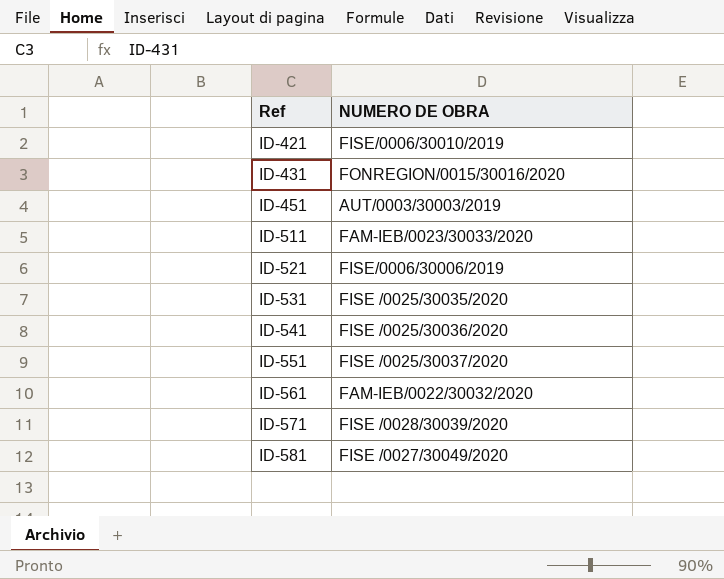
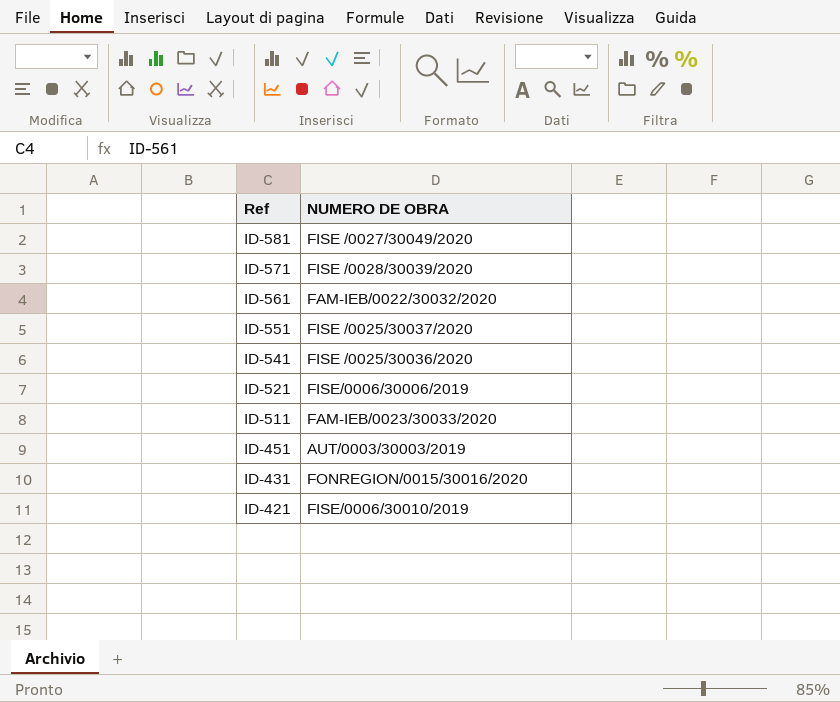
row order: Ref ascending -> Ref descending
row ID-531: FISE /0025/30035/2020 -> none

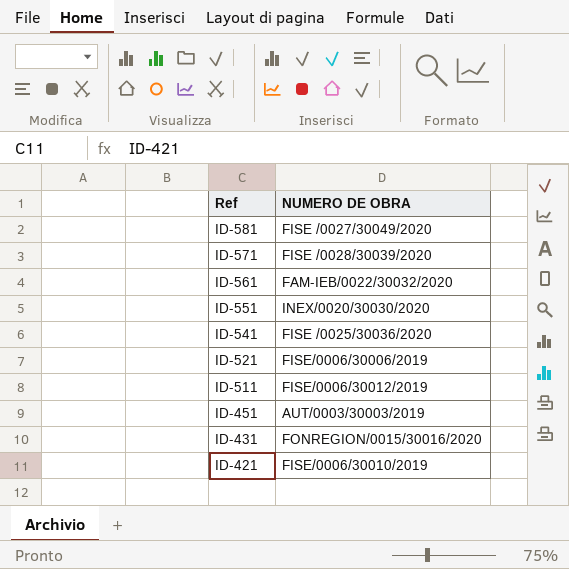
ID-551 | NUMERO DE OBRA: FISE /0025/30037/2020 -> INEX/0020/30030/2020
ID-511 | NUMERO DE OBRA: FAM-IEB/0023/30033/2020 -> FISE/0006/30012/2019

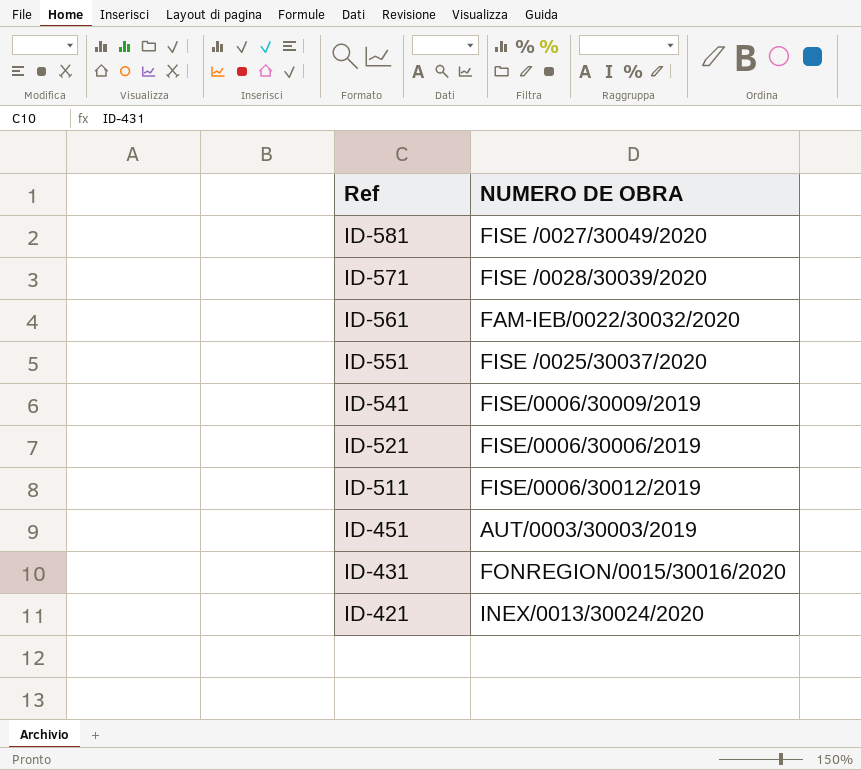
ID-551 | NUMERO DE OBRA: INEX/0020/30030/2020 -> FISE /0025/30037/2020
ID-541 | NUMERO DE OBRA: FISE /0025/30036/2020 -> FISE/0006/30009/2019
ID-421 | NUMERO DE OBRA: FISE/0006/30010/2019 -> INEX/0013/30024/2020

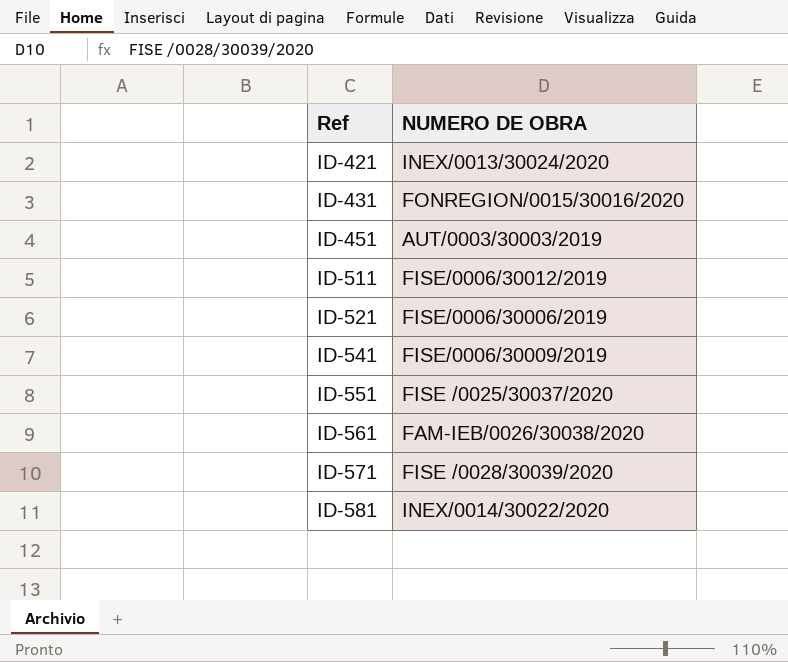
row order: Ref descending -> Ref ascending
ID-561 | NUMERO DE OBRA: FAM-IEB/0022/30032/2020 -> FAM-IEB/0026/30038/2020
ID-581 | NUMERO DE OBRA: FISE /0027/30049/2020 -> INEX/0014/30022/2020

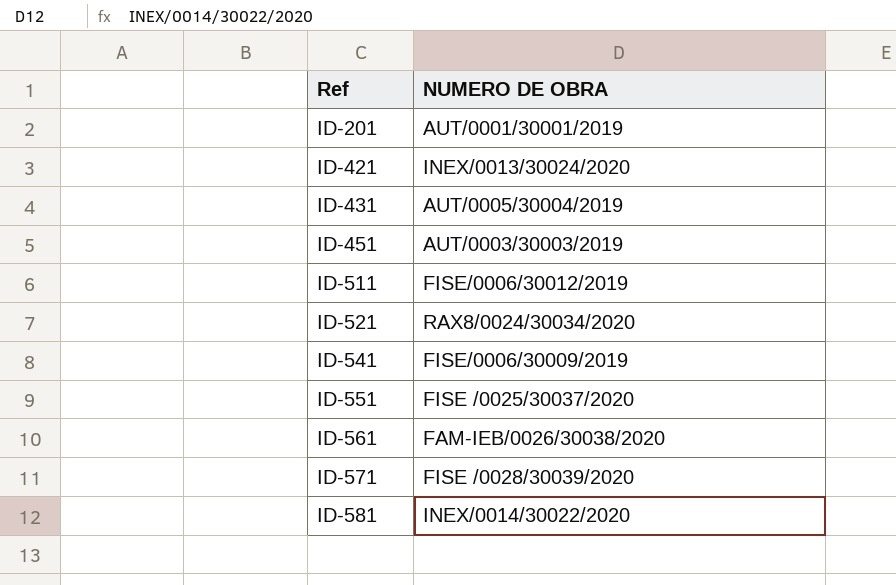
row ID-201: none -> AUT/0001/30001/2019
ID-431 | NUMERO DE OBRA: FONREGION/0015/30016/2020 -> AUT/0005/30004/2019
ID-521 | NUMERO DE OBRA: FISE/0006/30006/2019 -> RAX8/0024/30034/2020

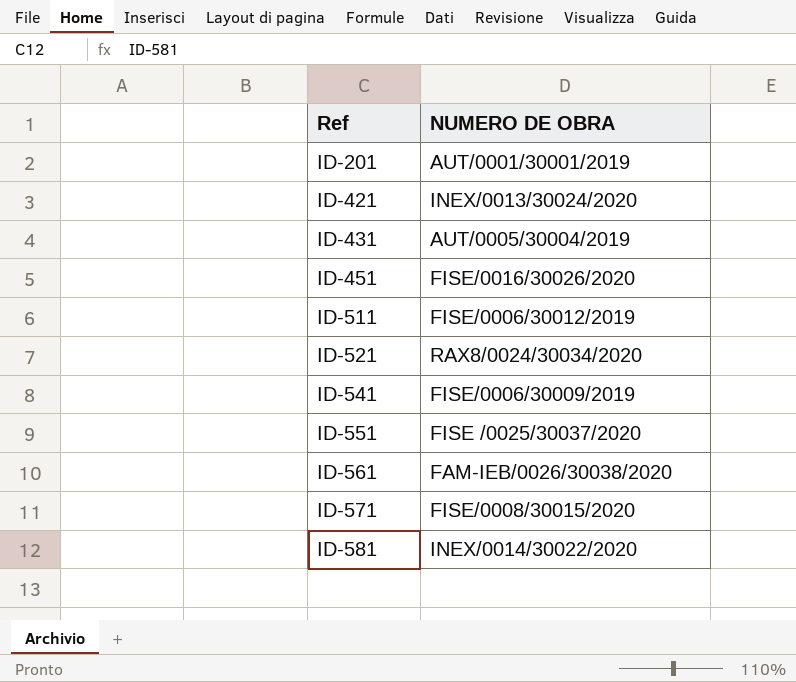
ID-451 | NUMERO DE OBRA: AUT/0003/30003/2019 -> FISE/0016/30026/2020
ID-571 | NUMERO DE OBRA: FISE /0028/30039/2020 -> FISE/0008/30015/2020

